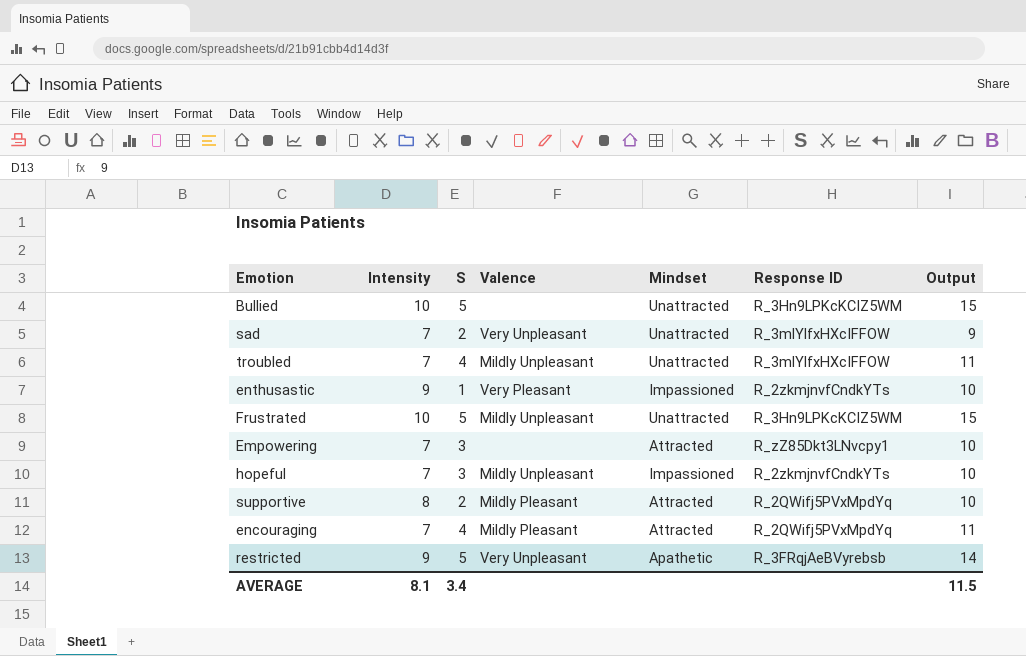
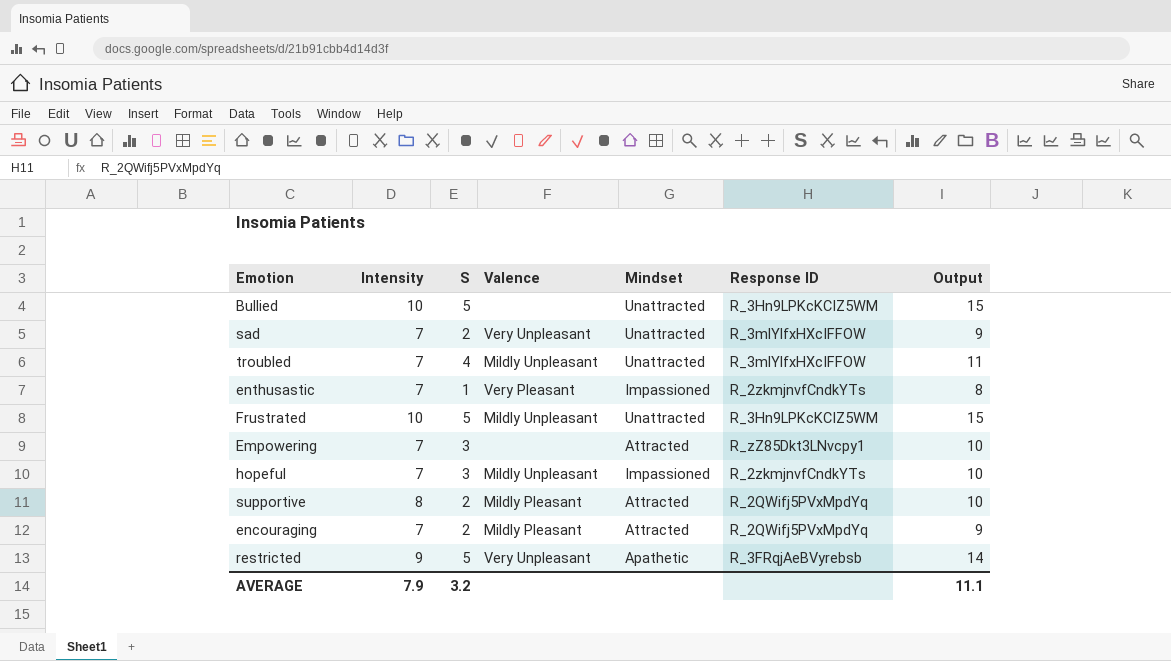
enthusastic | Intensity: 9 -> 7
enthusastic | Output: 10 -> 8
encouraging | S: 4 -> 2
encouraging | Output: 11 -> 9
AVERAGE | Intensity: 8.1 -> 7.9
AVERAGE | S: 3.4 -> 3.2
AVERAGE | Output: 11.5 -> 11.1

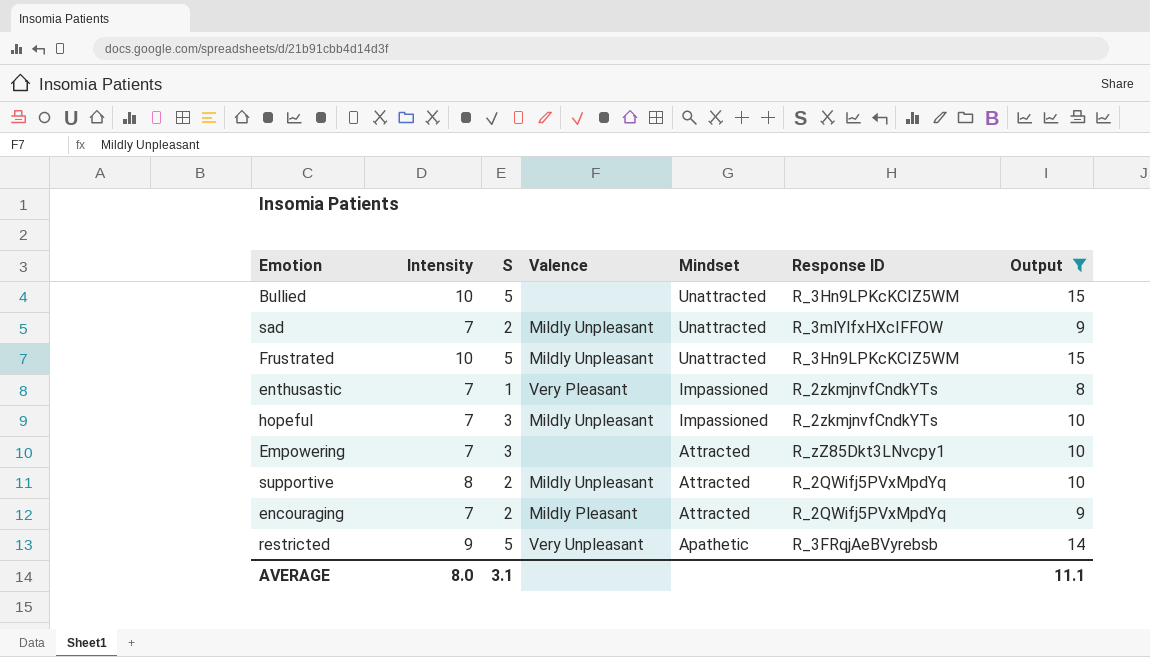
filter: none -> Output != 11
row order: none -> Mindset descending
sad | Valence: Very Unpleasant -> Mildly Unpleasant
supportive | Valence: Mildly Pleasant -> Mildly Unpleasant
AVERAGE | Intensity: 7.9 -> 8.0
AVERAGE | S: 3.2 -> 3.1

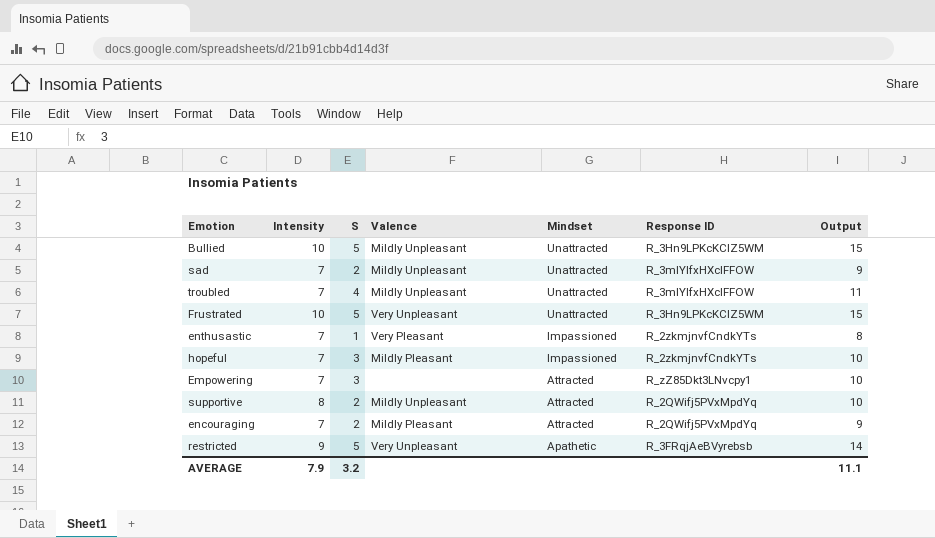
filter: Output != 11 -> none
Bullied | Valence: none -> Mildly Unpleasant
Frustrated | Valence: Mildly Unpleasant -> Very Unpleasant
hopeful | Valence: Mildly Unpleasant -> Mildly Pleasant
AVERAGE | Intensity: 8.0 -> 7.9
AVERAGE | S: 3.1 -> 3.2

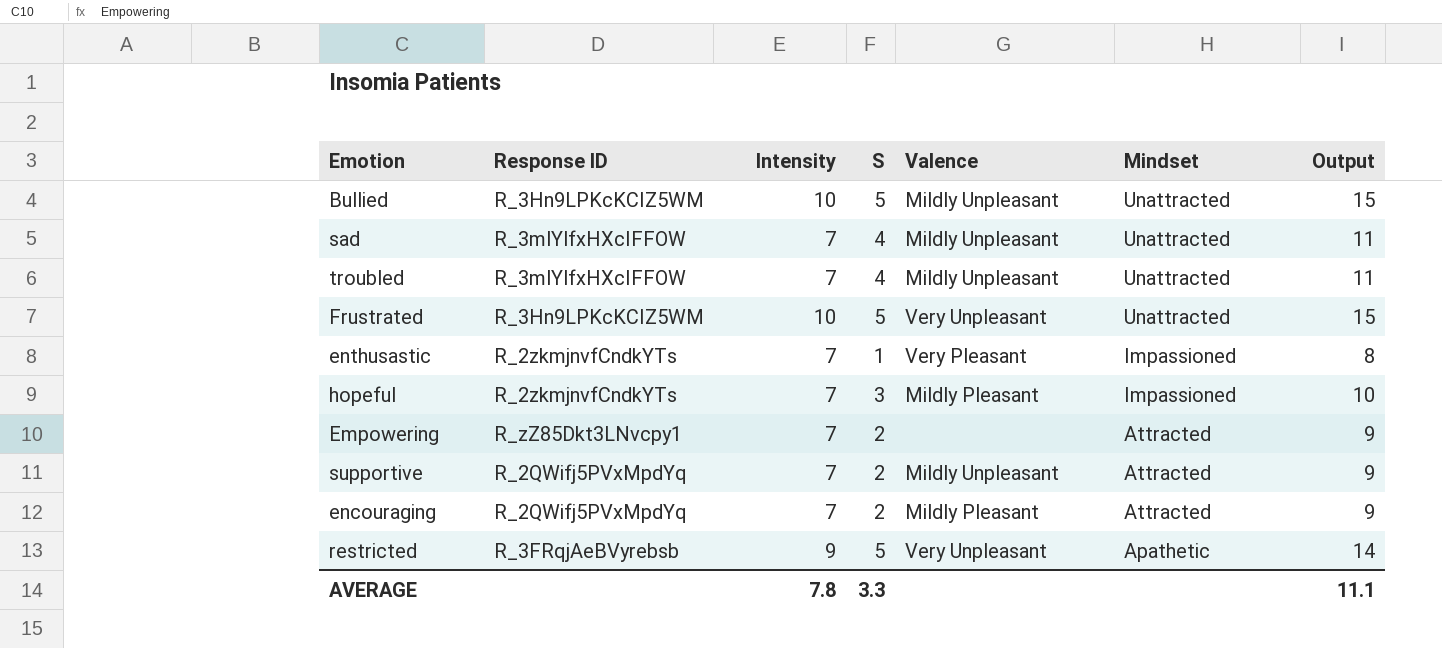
column Response ID | position: 6 -> 2
sad | S: 2 -> 4
sad | Output: 9 -> 11
Empowering | S: 3 -> 2
Empowering | Output: 10 -> 9
supportive | Intensity: 8 -> 7
supportive | Output: 10 -> 9
AVERAGE | Intensity: 7.9 -> 7.8
AVERAGE | S: 3.2 -> 3.3

